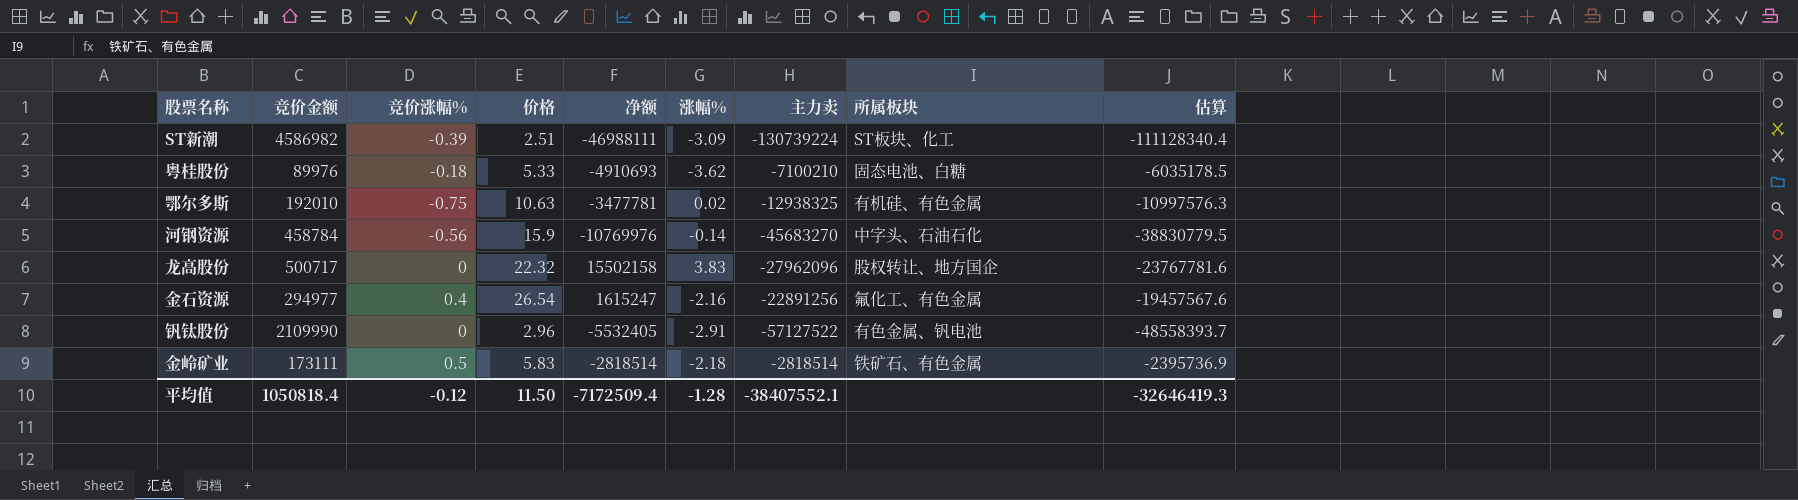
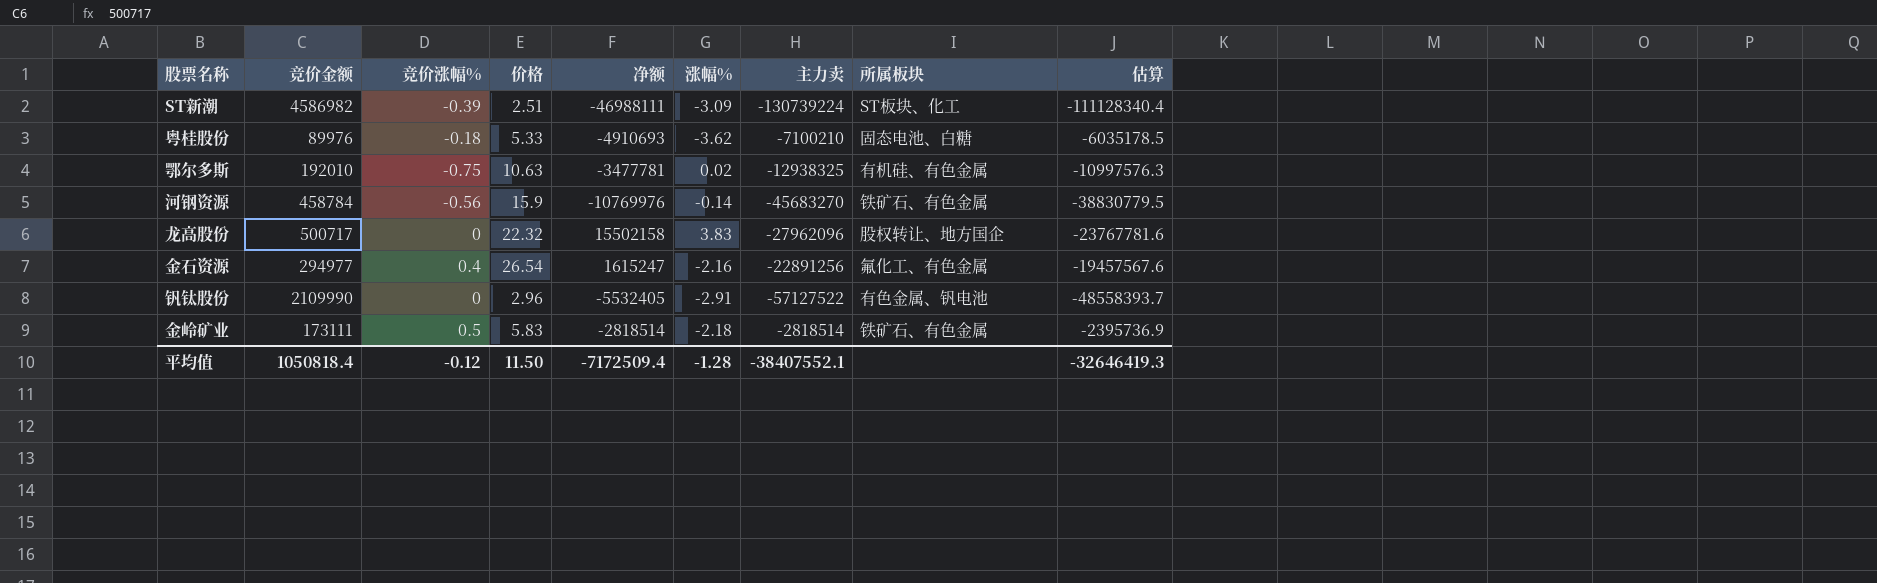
河钢资源 | 所属板块: 中字头、石油石化 -> 铁矿石、有色金属

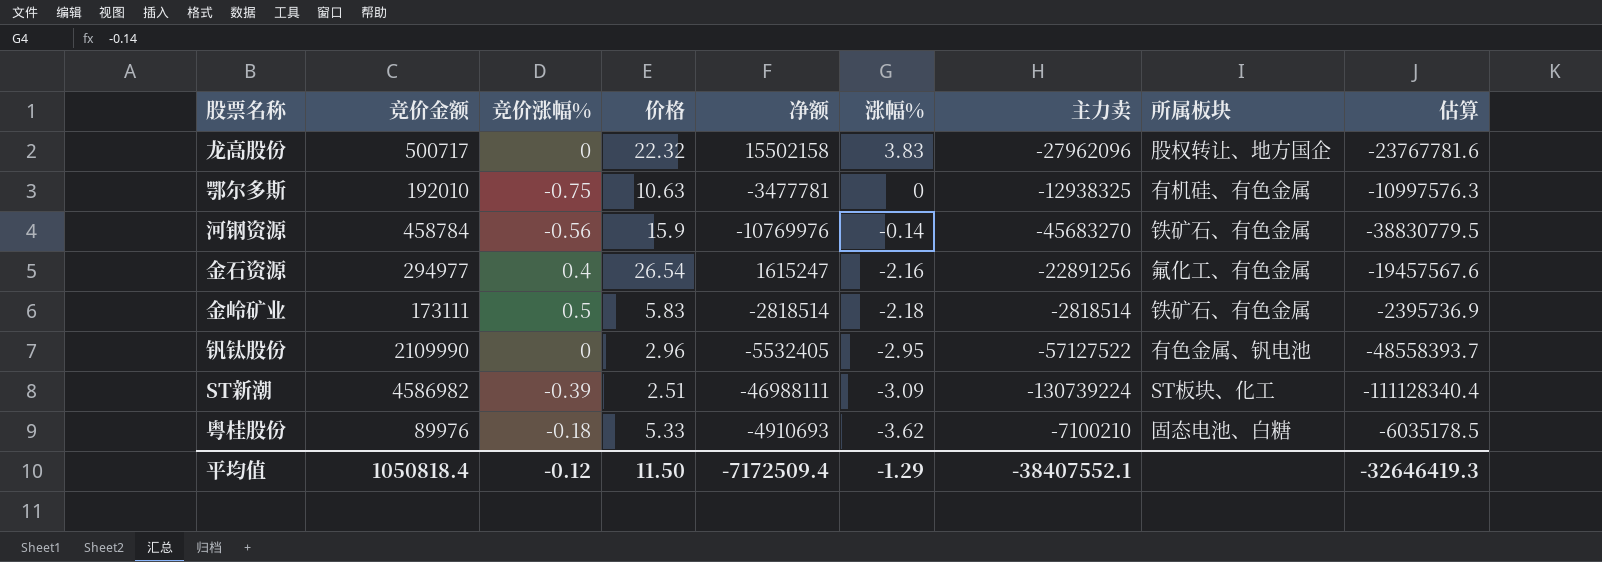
row order: none -> 涨幅% descending
鄂尔多斯 | 涨幅%: 0.02 -> 0
钒钛股份 | 涨幅%: -2.91 -> -2.95
平均值 | 涨幅%: -1.28 -> -1.29

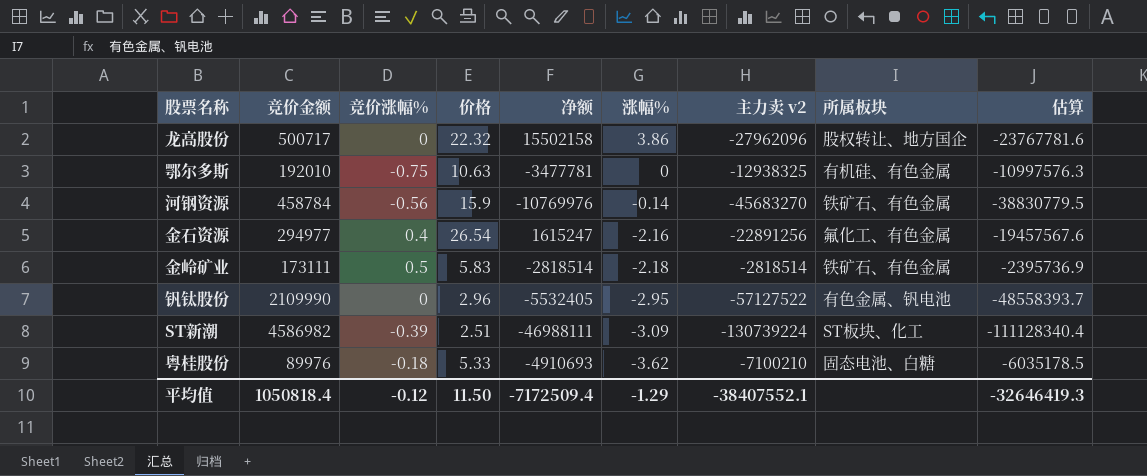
column name: 主力卖 -> 主力卖 v2
龙高股份 | 涨幅%: 3.83 -> 3.86

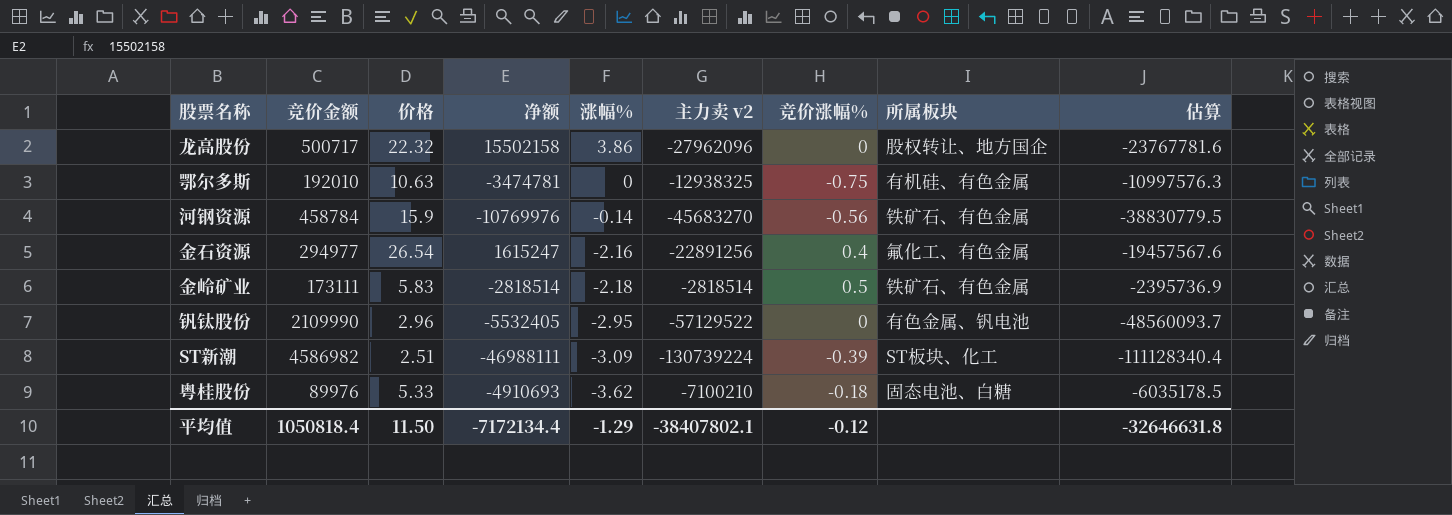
column 竞价涨幅% | position: 3 -> 7
鄂尔多斯 | 净额: -3477781 -> -3474781
钒钛股份 | 主力卖 v2: -57127522 -> -57129522
钒钛股份 | 估算: -48558393.7 -> -48560093.7
平均值 | 净额: -7172509.4 -> -7172134.4
平均值 | 主力卖 v2: -38407552.1 -> -38407802.1
平均值 | 估算: -32646419.3 -> -32646631.8

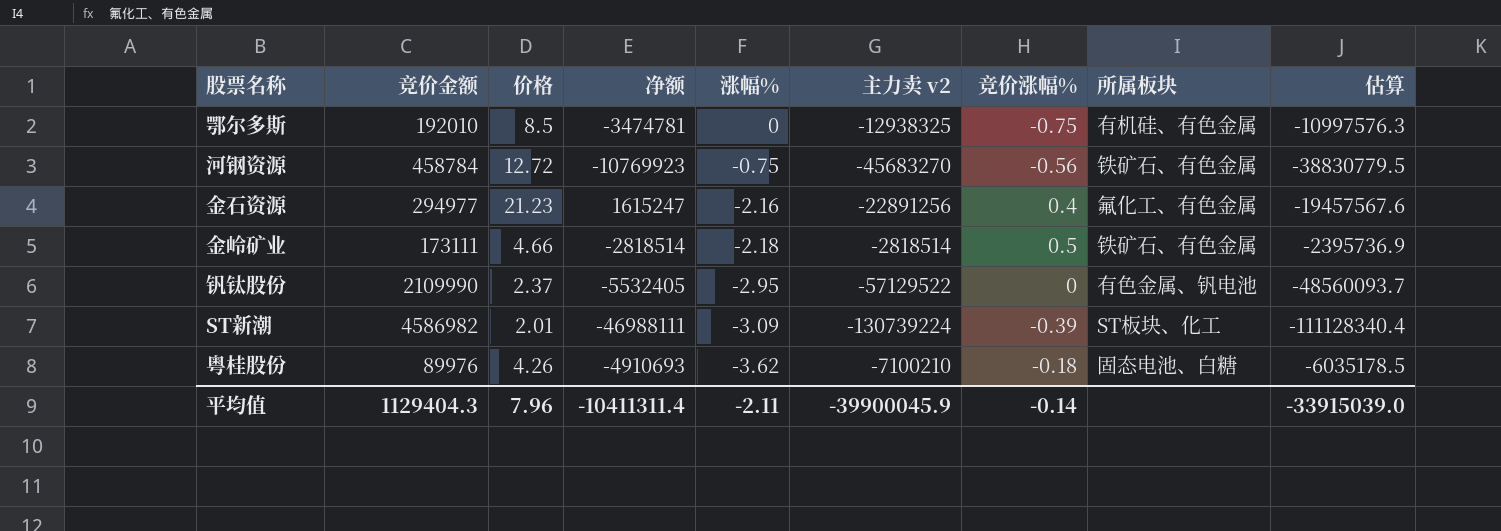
row 龙高股份: 500717 | 22.32 | 15502158 | 3.86 | -27962096 | 0 | 股权转让、地方国企 | -23767781.6 -> none
鄂尔多斯 | 价格: 10.63 -> 8.5
河钢资源 | 价格: 15.9 -> 12.72
河钢资源 | 净额: -10769976 -> -10769923
河钢资源 | 涨幅%: -0.14 -> -0.75
金石资源 | 价格: 26.54 -> 21.23
金岭矿业 | 价格: 5.83 -> 4.66
钒钛股份 | 价格: 2.96 -> 2.37
ST新潮 | 价格: 2.51 -> 2.01
粤桂股份 | 价格: 5.33 -> 4.26
平均值 | 竞价金额: 1050818.4 -> 1129404.3
平均值 | 价格: 11.50 -> 7.96
平均值 | 净额: -7172134.4 -> -10411311.4
平均值 | 涨幅%: -1.29 -> -2.11
平均值 | 主力卖 v2: -38407802.1 -> -39900045.9
平均值 | 竞价涨幅%: -0.12 -> -0.14
平均值 | 估算: -32646631.8 -> -33915039.0

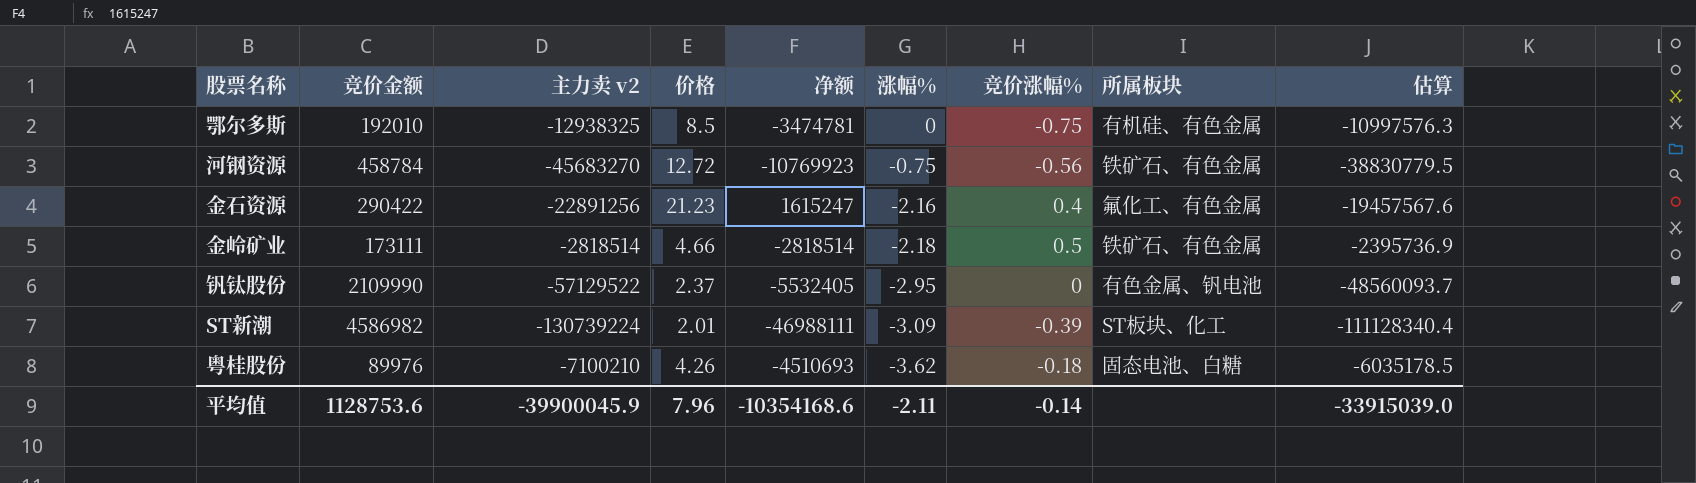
column 主力卖 v2 | position: 6 -> 3
金石资源 | 竞价金额: 294977 -> 290422
粤桂股份 | 净额: -4910693 -> -4510693
平均值 | 竞价金额: 1129404.3 -> 1128753.6
平均值 | 净额: -10411311.4 -> -10354168.6

